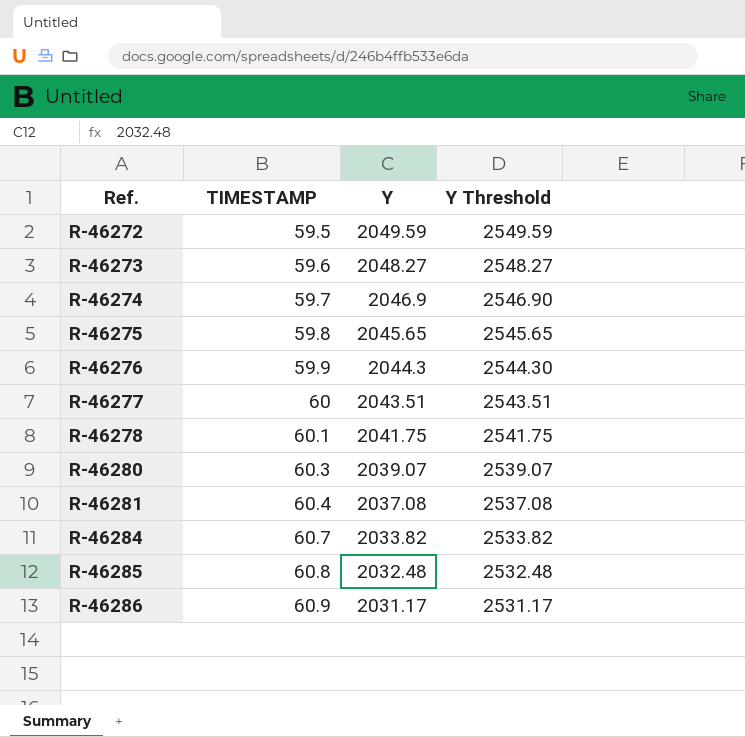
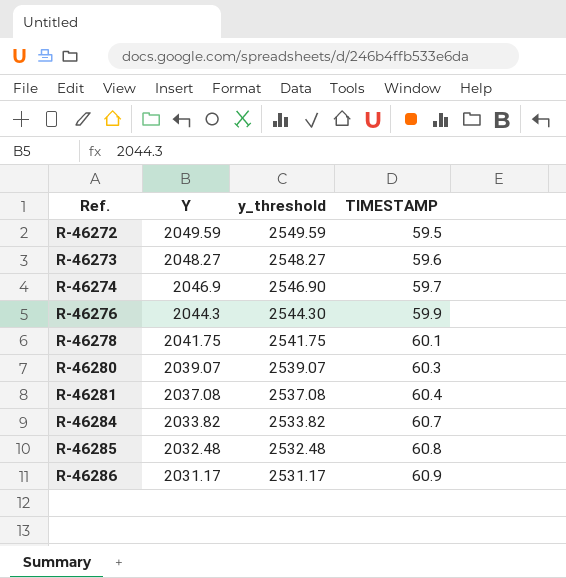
column name: Y Threshold -> y_threshold
column TIMESTAMP | position: 2 -> 4
row R-46275: 59.8 | 2045.65 | 2545.65 -> none
row R-46277: 60 | 2043.51 | 2543.51 -> none

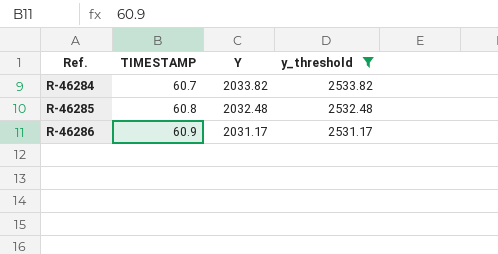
filter: none -> y_threshold <= 2533.82
column TIMESTAMP | position: 4 -> 2

